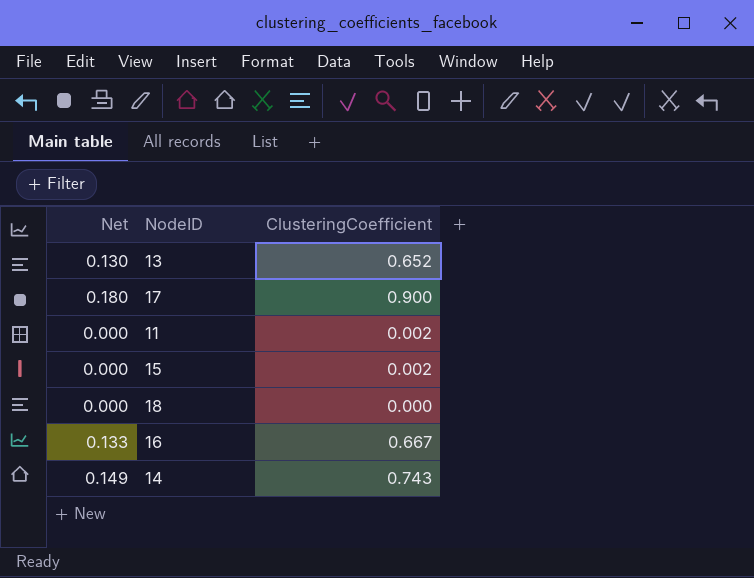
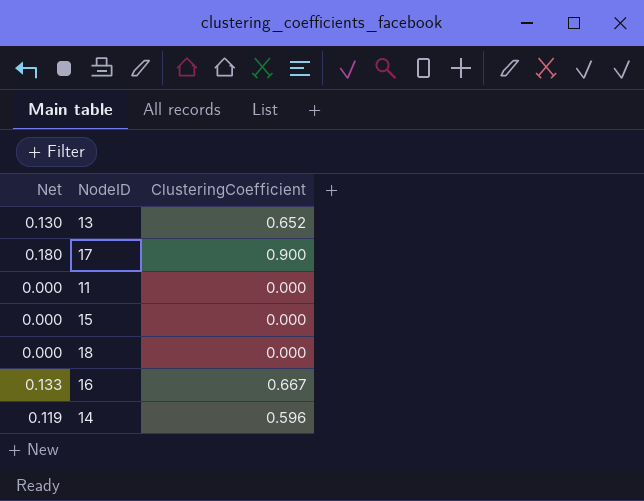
11 | ClusteringCoefficient: 0.002 -> 0.000
15 | ClusteringCoefficient: 0.002 -> 0.000
14 | Net: 0.149 -> 0.119
14 | ClusteringCoefficient: 0.743 -> 0.596

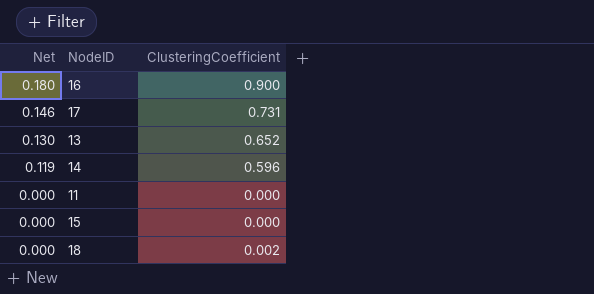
row order: none -> Net descending
16 | Net: 0.133 -> 0.180
16 | ClusteringCoefficient: 0.667 -> 0.900
17 | Net: 0.180 -> 0.146
17 | ClusteringCoefficient: 0.900 -> 0.731
18 | ClusteringCoefficient: 0.000 -> 0.002

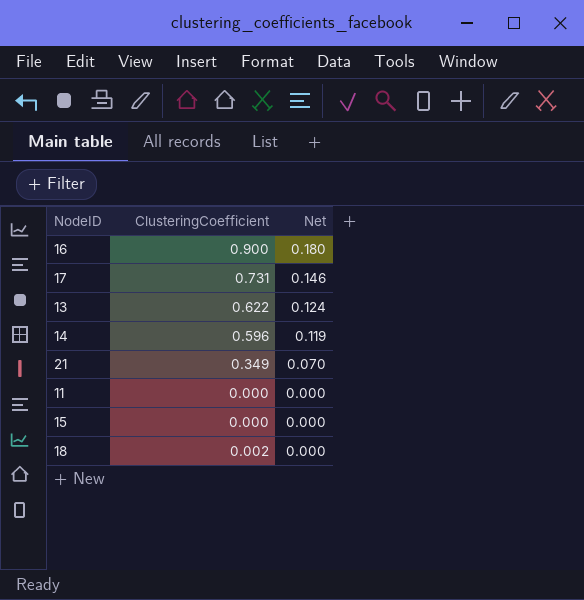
column Net | position: 1 -> 3
13 | ClusteringCoefficient: 0.652 -> 0.622
13 | Net: 0.130 -> 0.124
row 21: none -> 0.349 | 0.070

